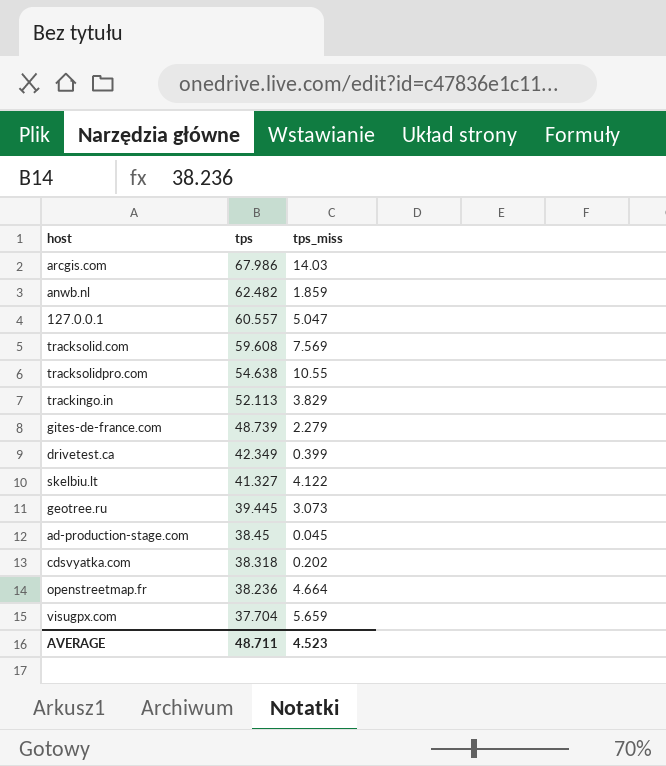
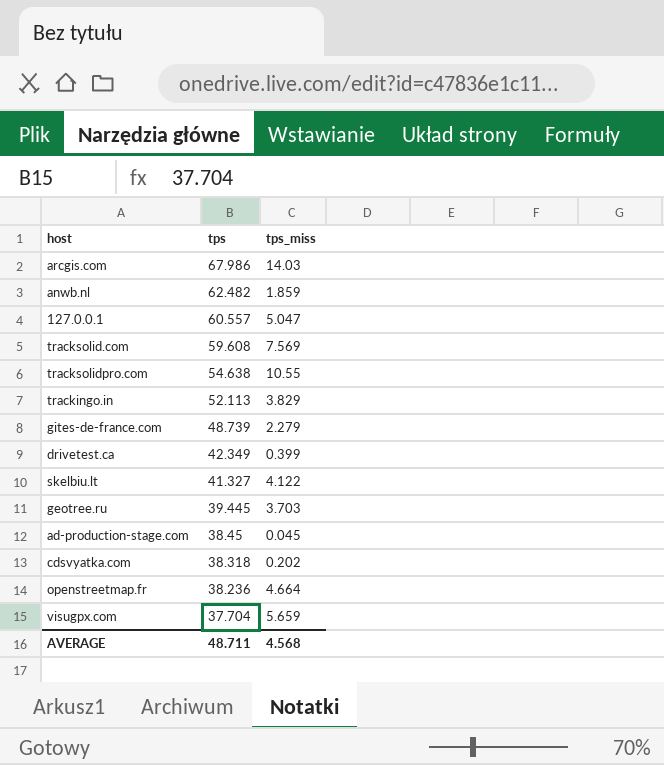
geotree.ru | tps_miss: 3.073 -> 3.703
AVERAGE | tps_miss: 4.523 -> 4.568

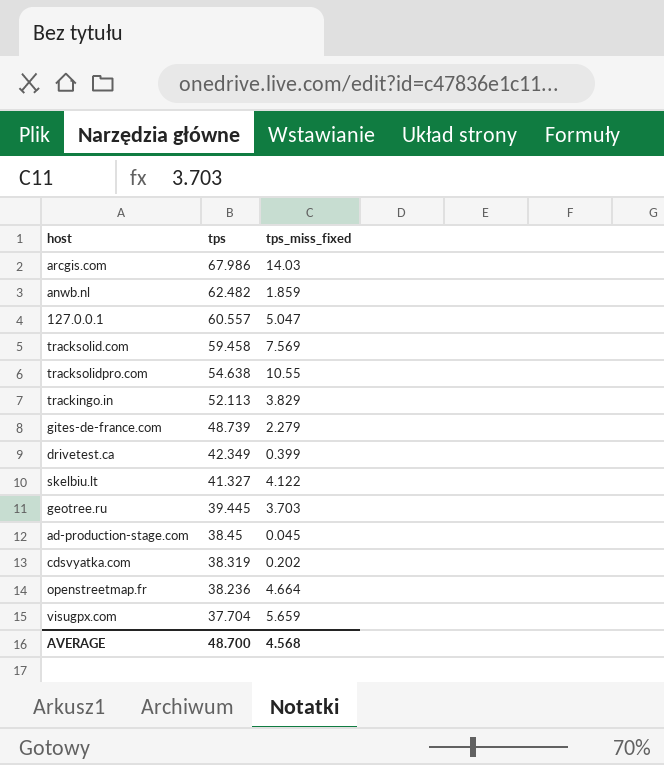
column name: tps_miss -> tps_miss_fixed
tracksolid.com | tps: 59.608 -> 59.458
cdsvyatka.com | tps: 38.318 -> 38.319
AVERAGE | tps: 48.711 -> 48.700

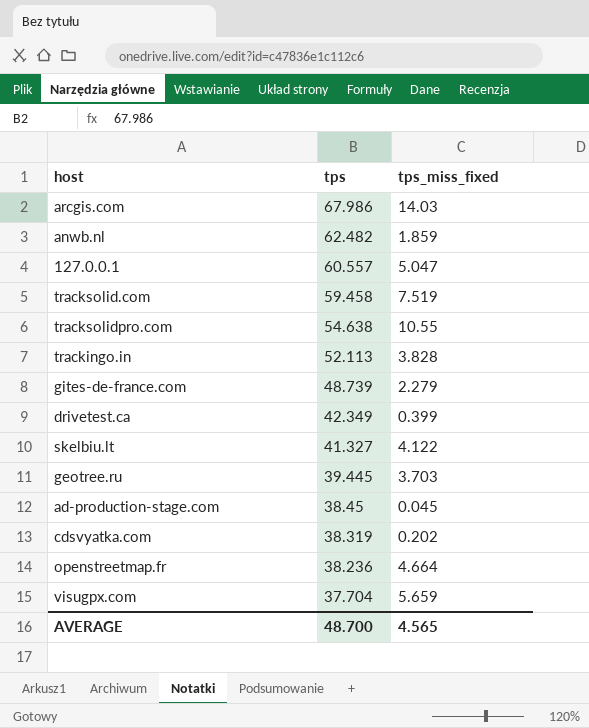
tracksolid.com | tps_miss_fixed: 7.569 -> 7.519
trackingo.in | tps_miss_fixed: 3.829 -> 3.828
AVERAGE | tps_miss_fixed: 4.568 -> 4.565

